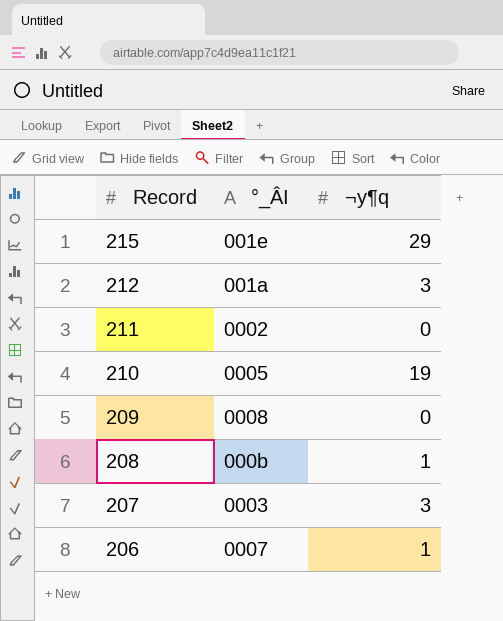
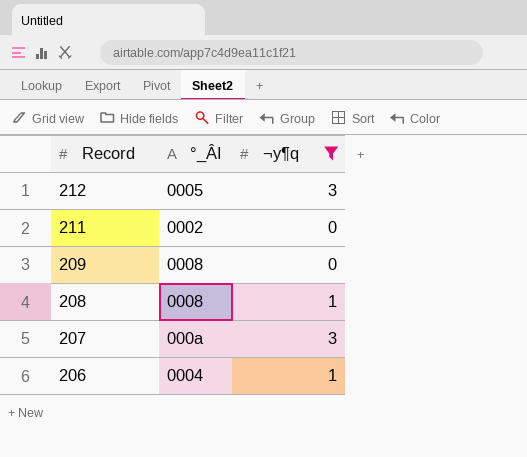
filter: none -> ¬y¶q <= 3
212 | °_ÂI: 001a -> 0005
208 | °_ÂI: 000b -> 0008
207 | °_ÂI: 0003 -> 000a
206 | °_ÂI: 0007 -> 0004

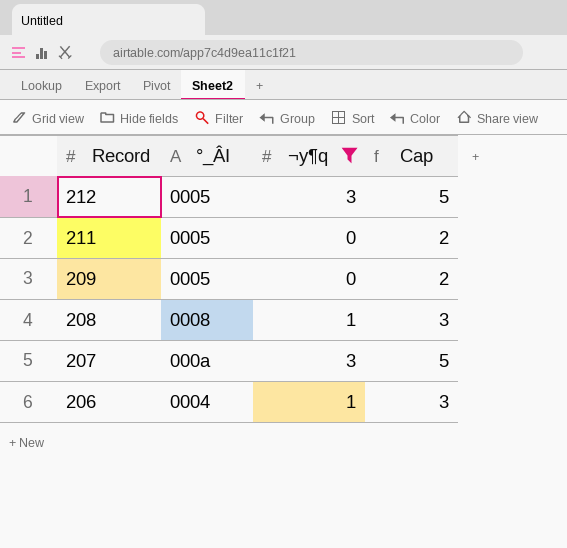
column Cap | formula: none -> [¬y¶q] + 2
211 | °_ÂI: 0002 -> 0005
209 | °_ÂI: 0008 -> 0005

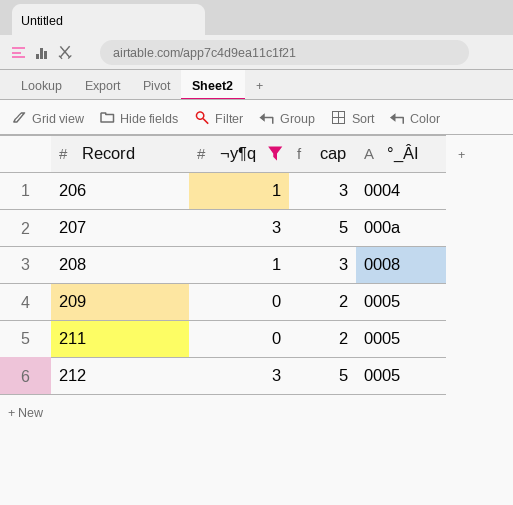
row order: Record descending -> Record ascending
column name: Cap -> cap
column °_ÂI | position: 2 -> 4

